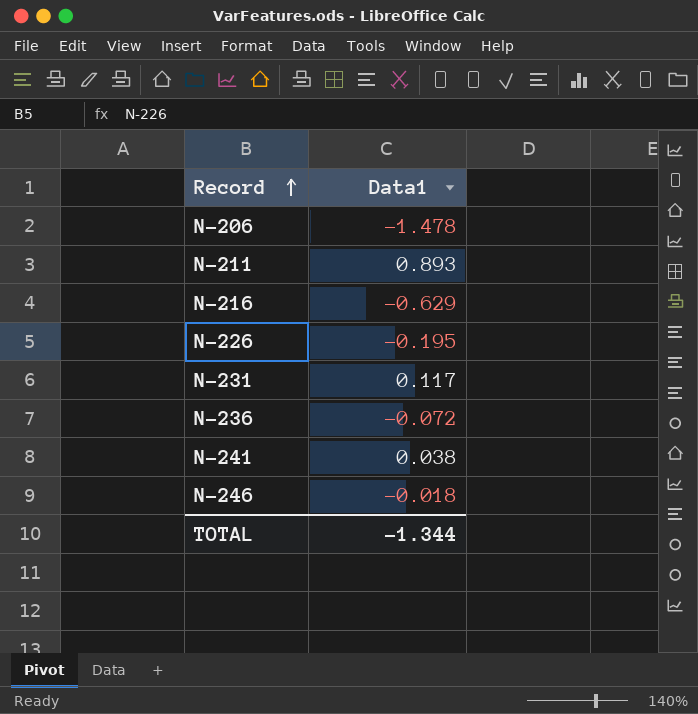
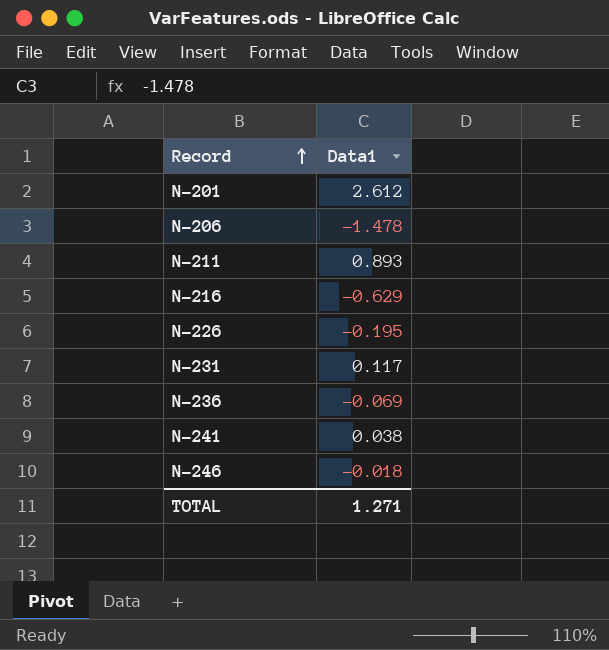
row N-201: none -> 2.612
N-236 | Data1: -0.072 -> -0.069
TOTAL | Data1: -1.344 -> 1.271

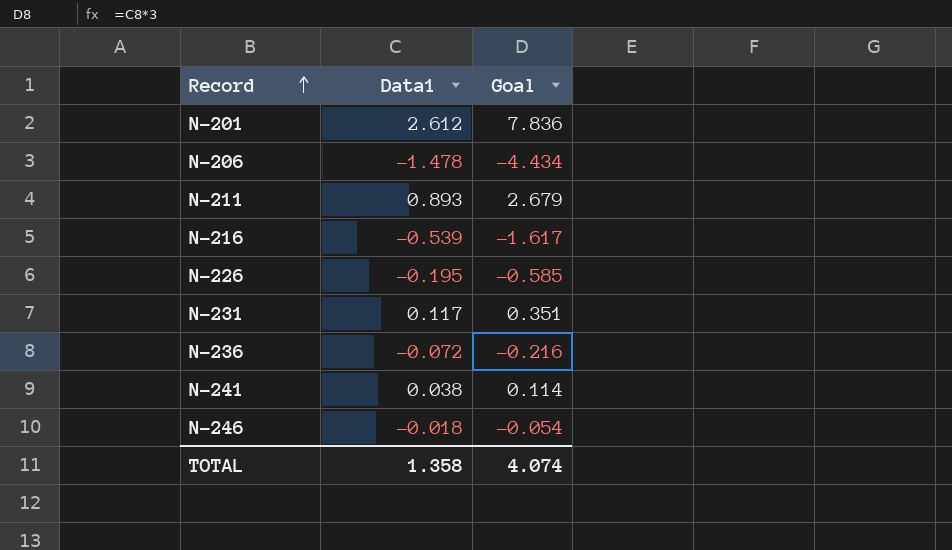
column Goal | formula: none -> [Data1] * 3
N-216 | Data1: -0.629 -> -0.539
N-236 | Data1: -0.069 -> -0.072
TOTAL | Data1: 1.271 -> 1.358

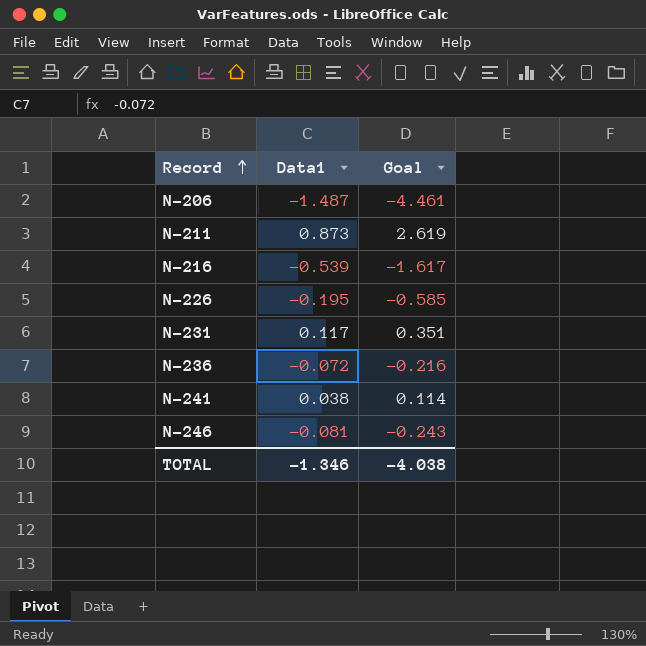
row N-201: 2.612 | 7.836 -> none
N-206 | Data1: -1.478 -> -1.487
N-206 | Goal: -4.434 -> -4.461
N-211 | Data1: 0.893 -> 0.873
N-211 | Goal: 2.679 -> 2.619
N-246 | Data1: -0.018 -> -0.081
N-246 | Goal: -0.054 -> -0.243
TOTAL | Data1: 1.358 -> -1.346
TOTAL | Goal: 4.074 -> -4.038

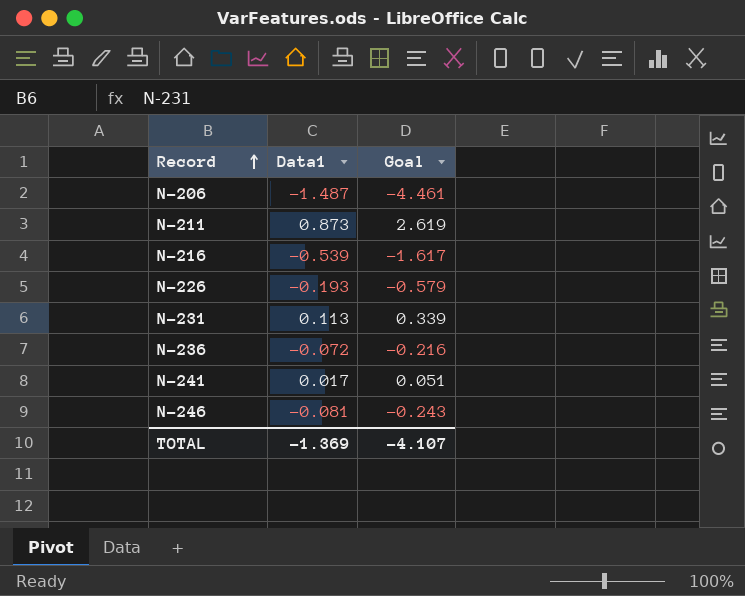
N-226 | Data1: -0.195 -> -0.193
N-226 | Goal: -0.585 -> -0.579
N-231 | Data1: 0.117 -> 0.113
N-231 | Goal: 0.351 -> 0.339
N-241 | Data1: 0.038 -> 0.017
N-241 | Goal: 0.114 -> 0.051
TOTAL | Data1: -1.346 -> -1.369
TOTAL | Goal: -4.038 -> -4.107

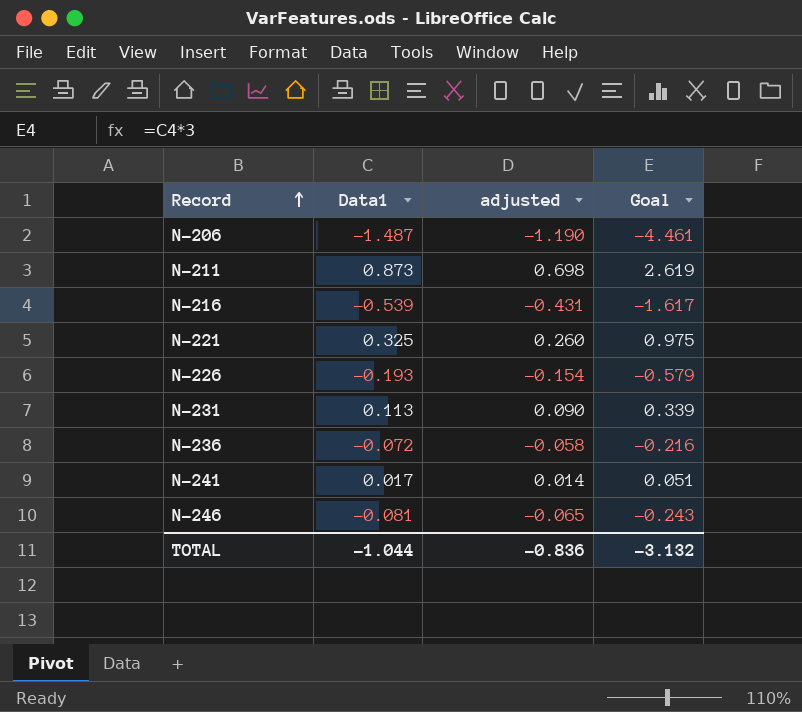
column adjusted | formula: none -> [Data1] * 0.8
row N-221: none -> 0.325 | 0.260 | 0.975
TOTAL | Data1: -1.369 -> -1.044
TOTAL | Goal: -4.107 -> -3.132

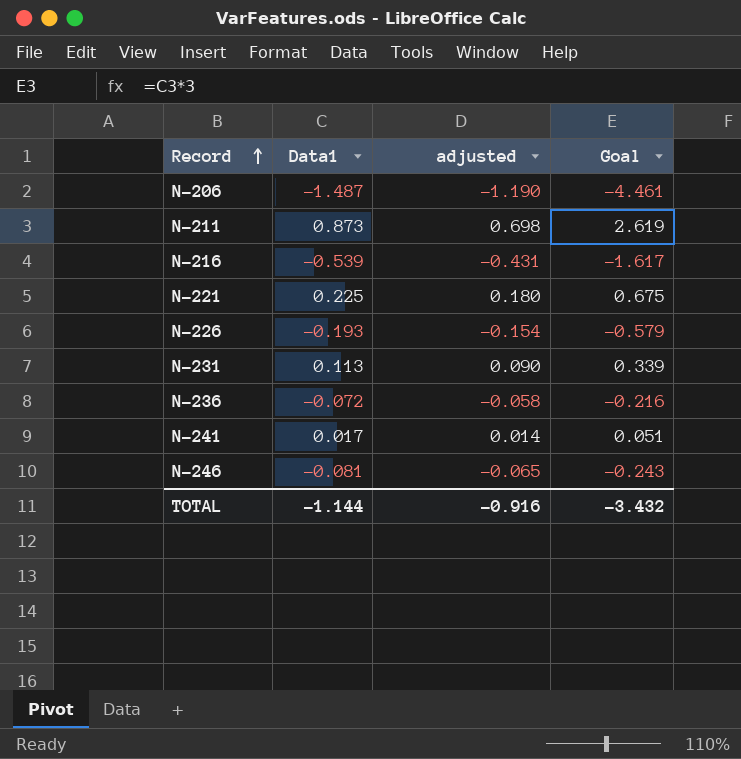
N-221 | Data1: 0.325 -> 0.225
N-221 | adjusted: 0.260 -> 0.180
N-221 | Goal: 0.975 -> 0.675
TOTAL | Data1: -1.044 -> -1.144
TOTAL | adjusted: -0.836 -> -0.916
TOTAL | Goal: -3.132 -> -3.432

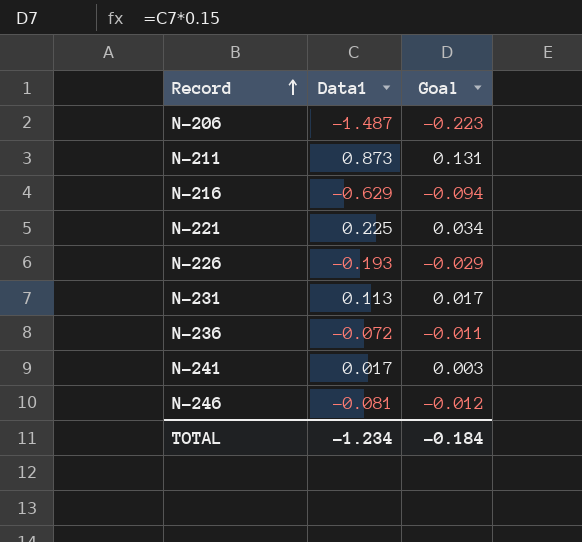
column adjusted | formula: [Data1] * 0.8 -> none
column Goal | formula: [Data1] * 3 -> [Data1] * 0.15
N-216 | Data1: -0.539 -> -0.629
TOTAL | Data1: -1.144 -> -1.234
TOTAL | Goal: -3.432 -> -0.184

